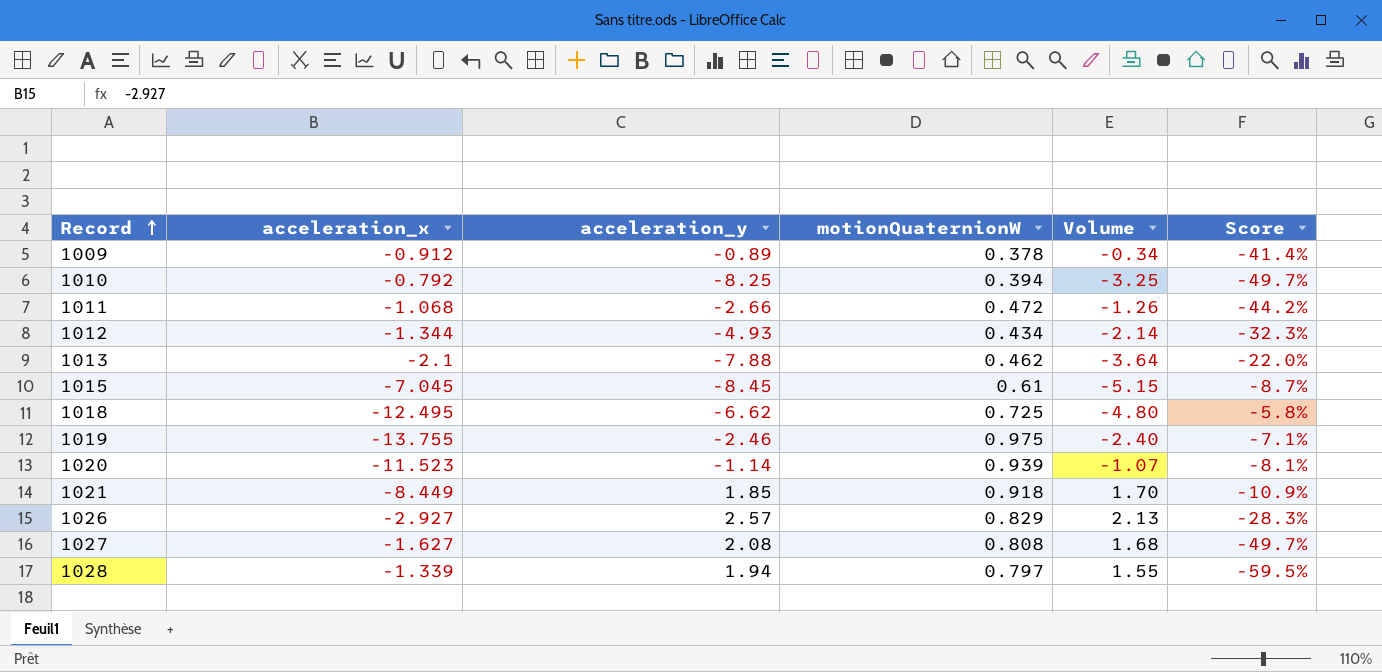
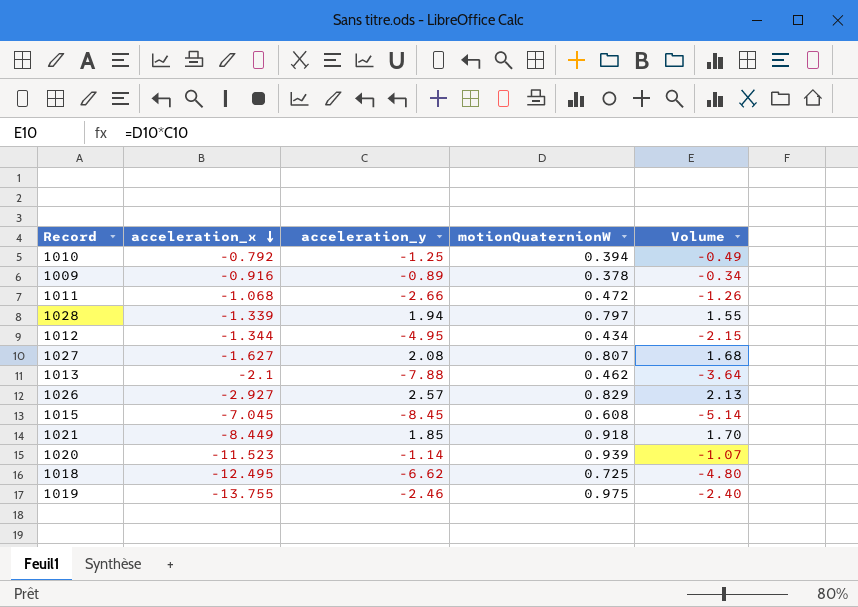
row order: Record ascending -> acceleration_x descending
column Score | formula: [motionQuaternionW] / [acceleration_x] -> none
1010 | acceleration_y: -8.25 -> -1.25
1010 | Volume: -3.25 -> -0.49
1009 | acceleration_x: -0.912 -> -0.916
1012 | acceleration_y: -4.93 -> -4.95
1012 | Volume: -2.14 -> -2.15
1027 | motionQuaternionW: 0.808 -> 0.807
1015 | motionQuaternionW: 0.61 -> 0.608
1015 | Volume: -5.15 -> -5.14

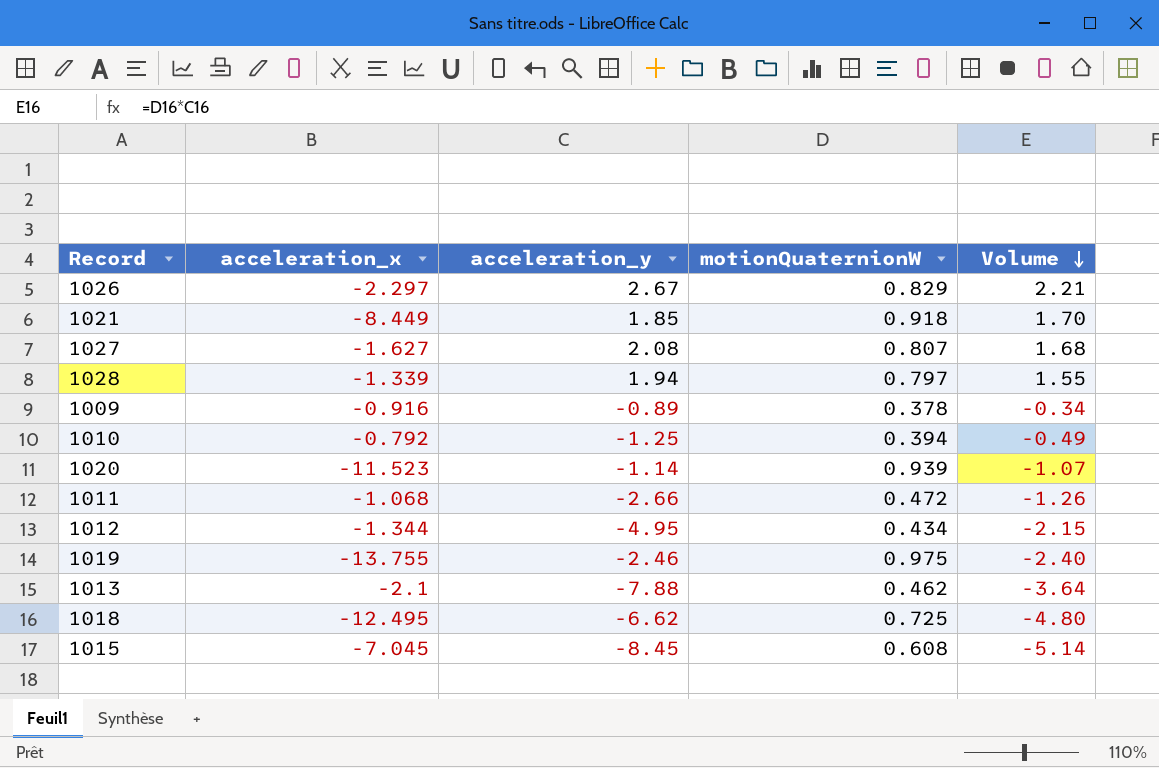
row order: acceleration_x descending -> Volume descending
1026 | acceleration_x: -2.927 -> -2.297
1026 | acceleration_y: 2.57 -> 2.67
1026 | Volume: 2.13 -> 2.21

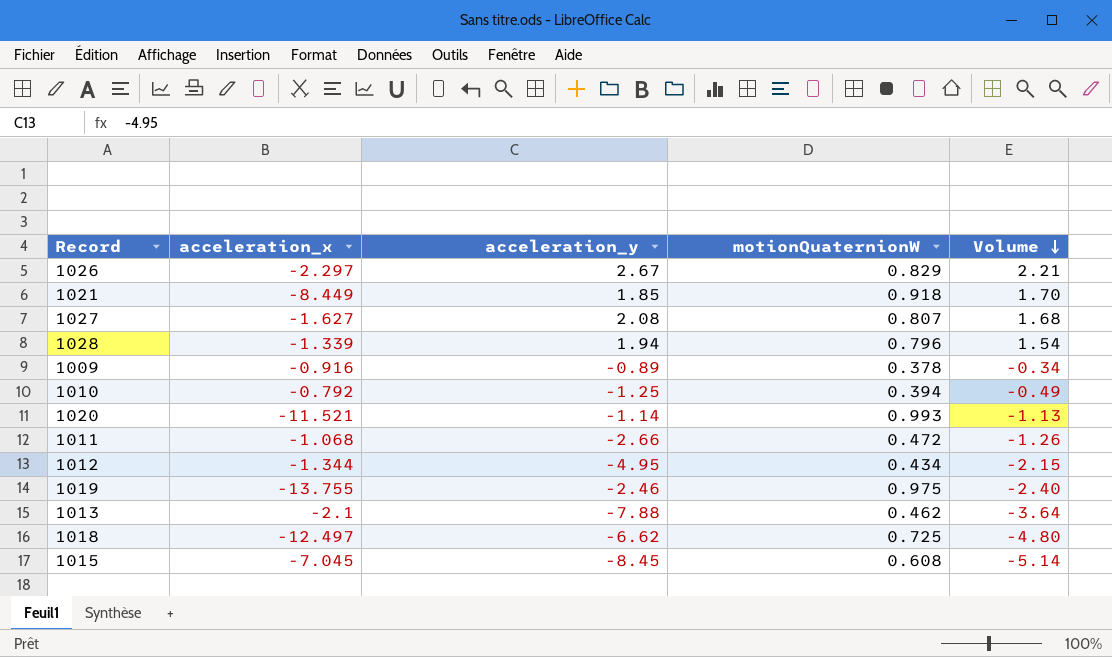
1028 | motionQuaternionW: 0.797 -> 0.796
1028 | Volume: 1.55 -> 1.54
1020 | acceleration_x: -11.523 -> -11.521
1020 | motionQuaternionW: 0.939 -> 0.993
1020 | Volume: -1.07 -> -1.13
1018 | acceleration_x: -12.495 -> -12.497

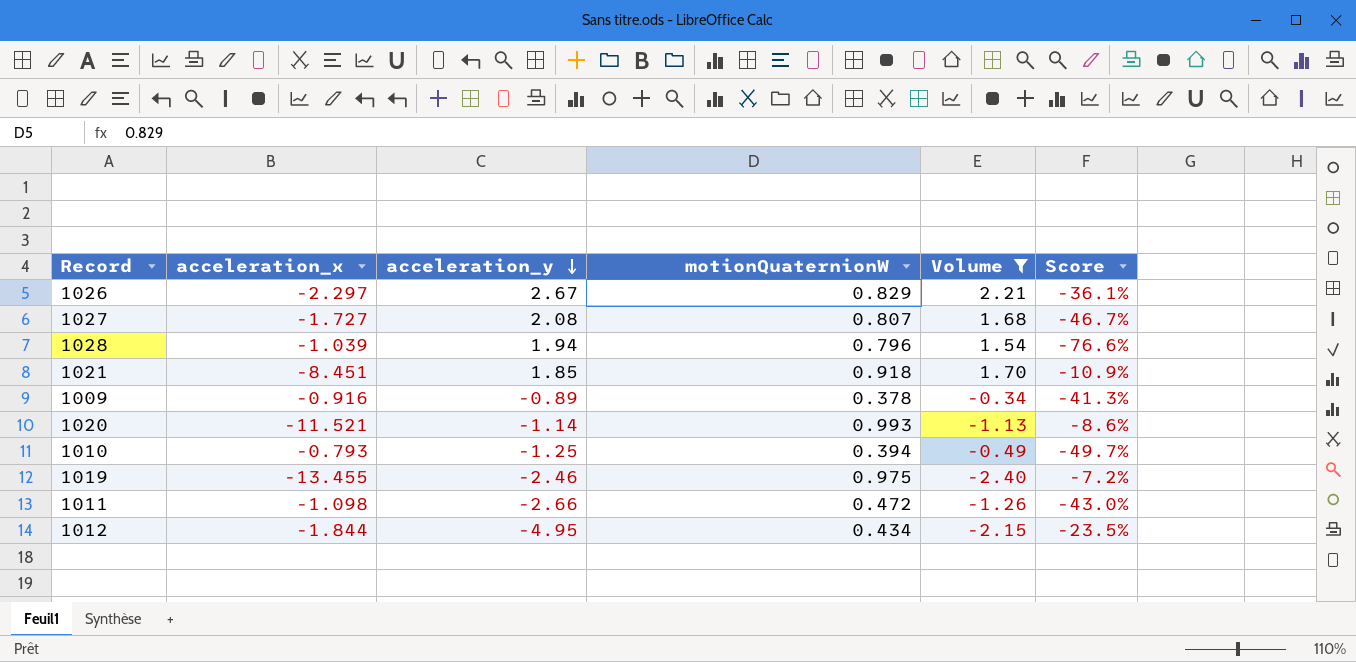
filter: none -> Volume >= -2.40
row order: Volume descending -> acceleration_y descending
column Score | formula: none -> [motionQuaternionW] / [acceleration_x]
1027 | acceleration_x: -1.627 -> -1.727
1028 | acceleration_x: -1.339 -> -1.039
1021 | acceleration_x: -8.449 -> -8.451
1010 | acceleration_x: -0.792 -> -0.793
1019 | acceleration_x: -13.755 -> -13.455
1011 | acceleration_x: -1.068 -> -1.098
1012 | acceleration_x: -1.344 -> -1.844

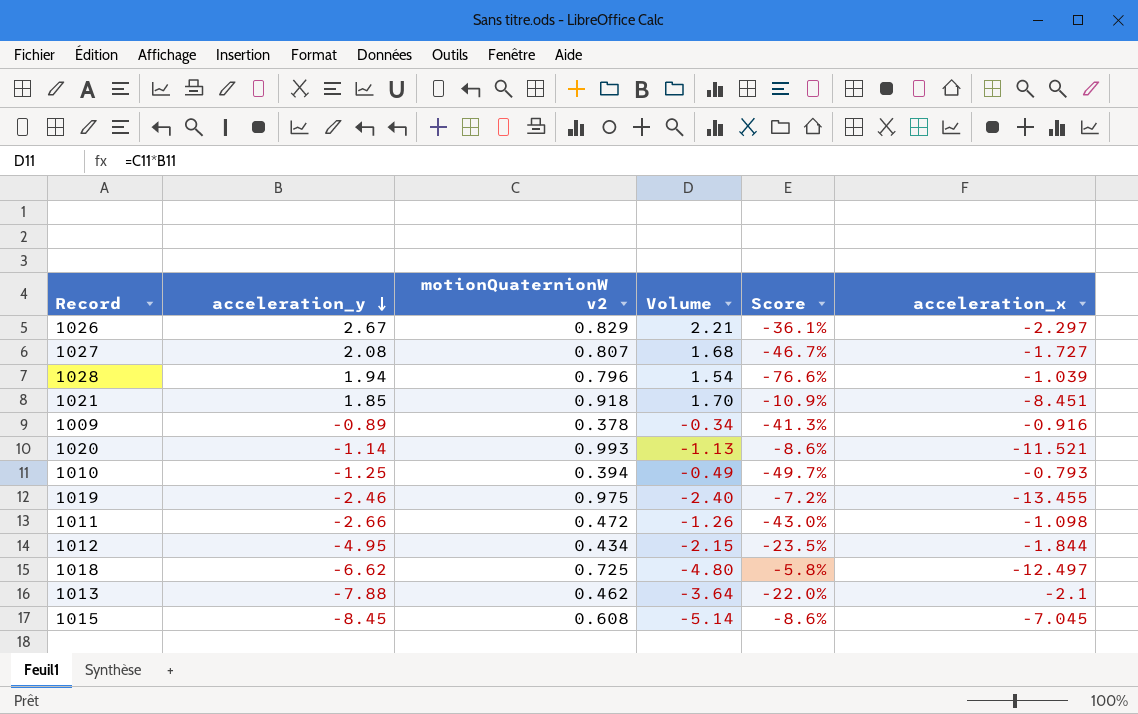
filter: Volume >= -2.40 -> none
column name: motionQuaternionW -> motionQuaternionW v2
column acceleration_x | position: 2 -> 6

